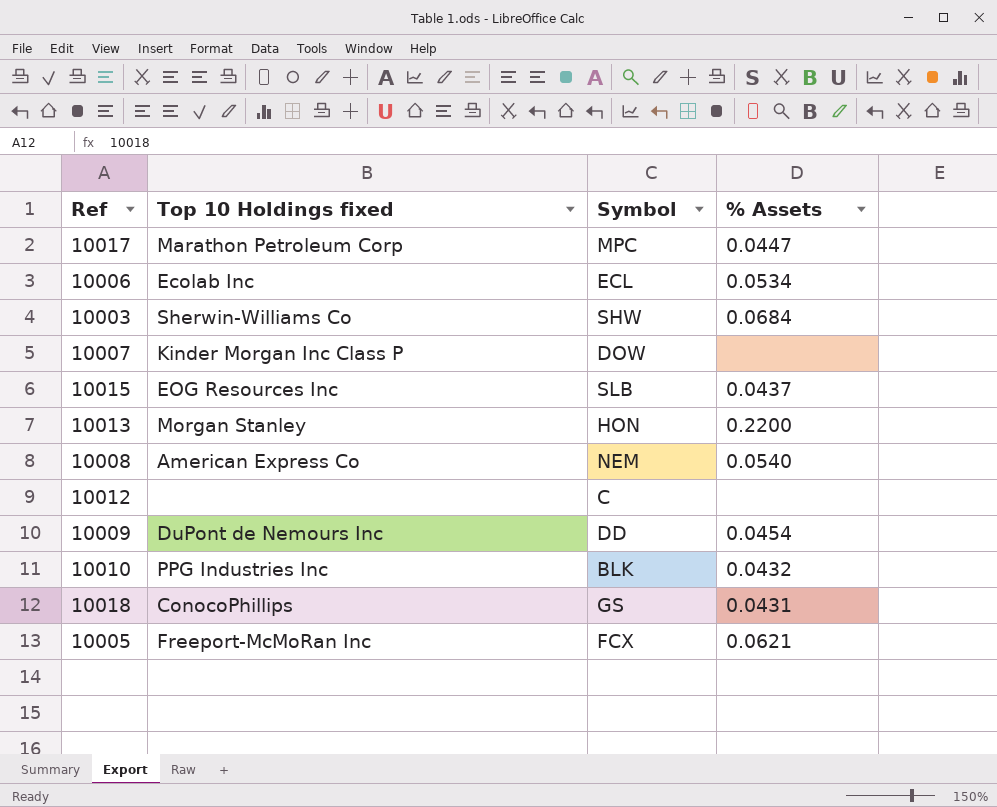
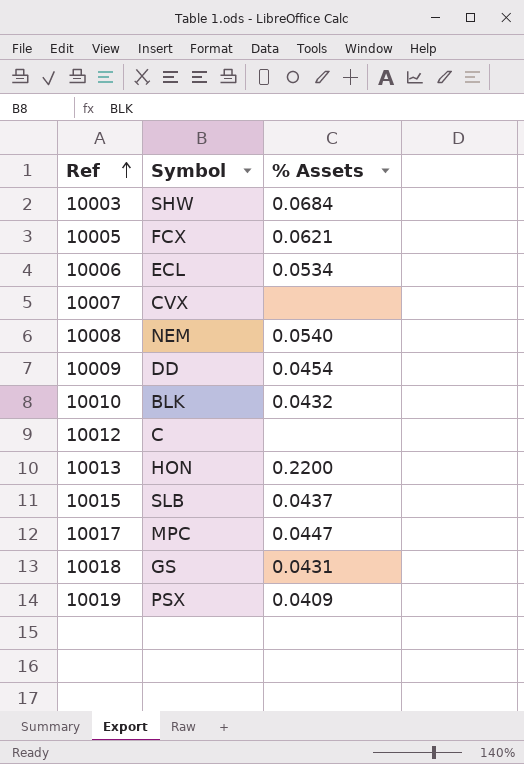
row order: none -> Ref ascending
column Top 10 Holdings fixed | position: 2 -> none
10007 | Symbol: DOW -> CVX
row 10019: none -> PSX | 0.0409

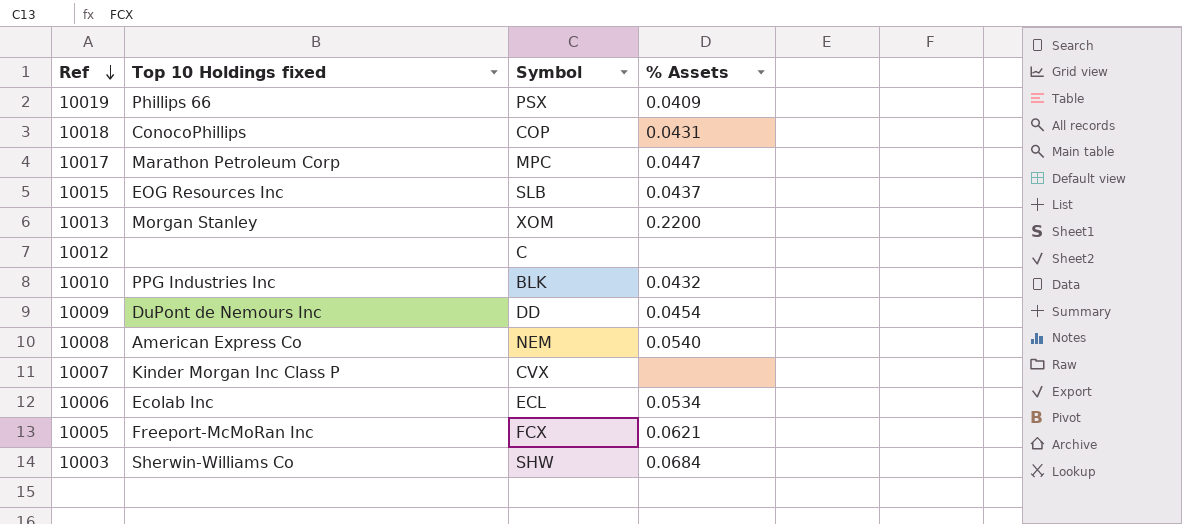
row order: Ref ascending -> Ref descending
column Top 10 Holdings fixed | position: none -> 2
10018 | Symbol: GS -> COP
10013 | Symbol: HON -> XOM

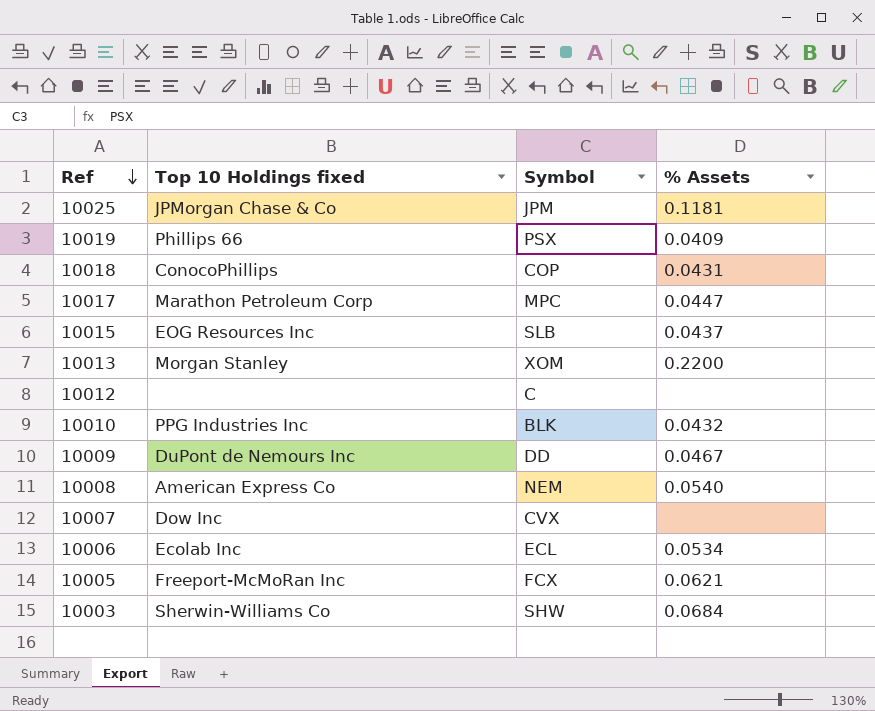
row 10025: none -> JPMorgan Chase & Co | JPM | 0.1181
10009 | % Assets: 0.0454 -> 0.0467
10007 | Top 10 Holdings fixed: Kinder Morgan Inc Class P -> Dow Inc

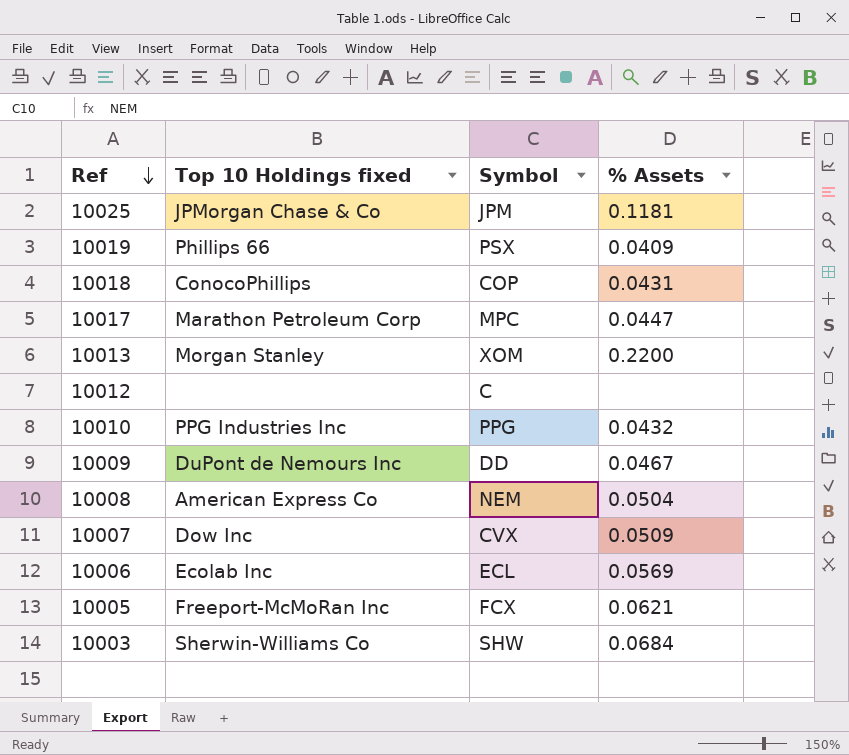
row 10015: EOG Resources Inc | SLB | 0.0437 -> none
10010 | Symbol: BLK -> PPG
10008 | % Assets: 0.0540 -> 0.0504
10007 | % Assets: none -> 0.0509
10006 | % Assets: 0.0534 -> 0.0569

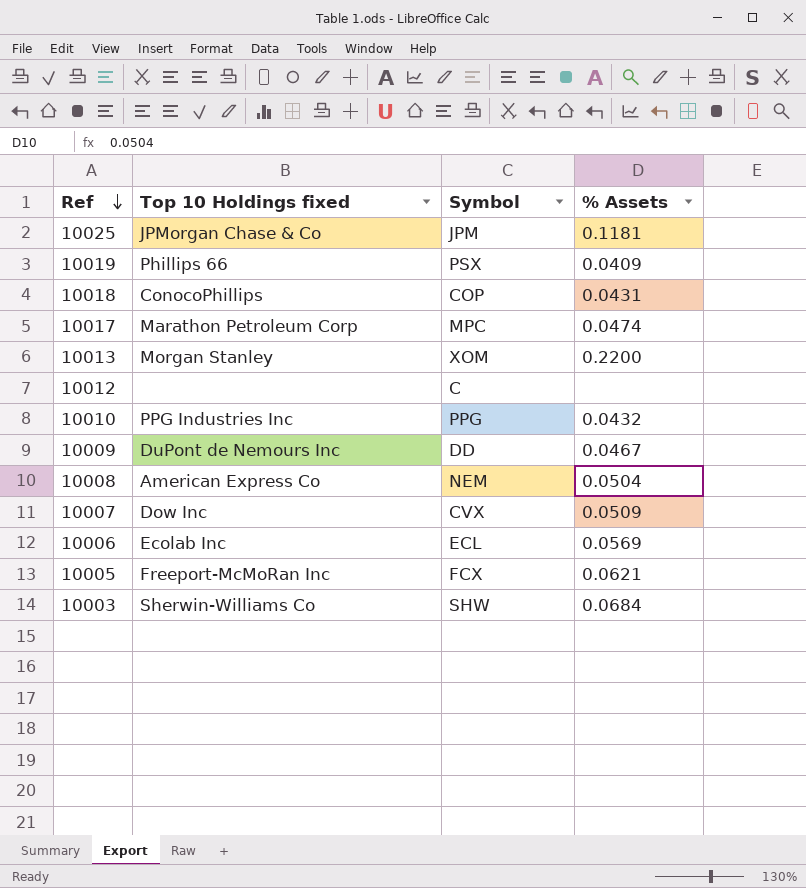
10017 | % Assets: 0.0447 -> 0.0474

